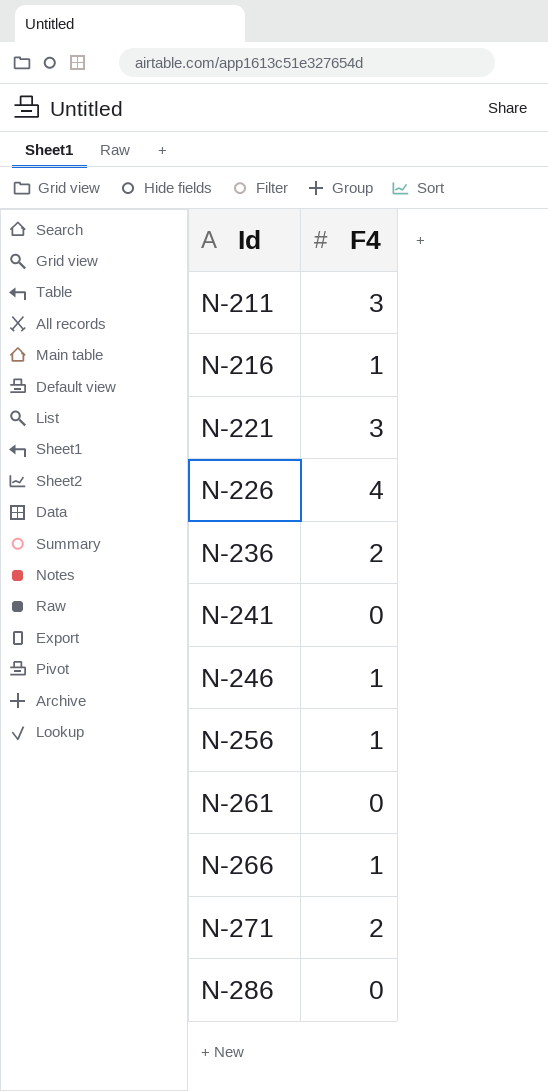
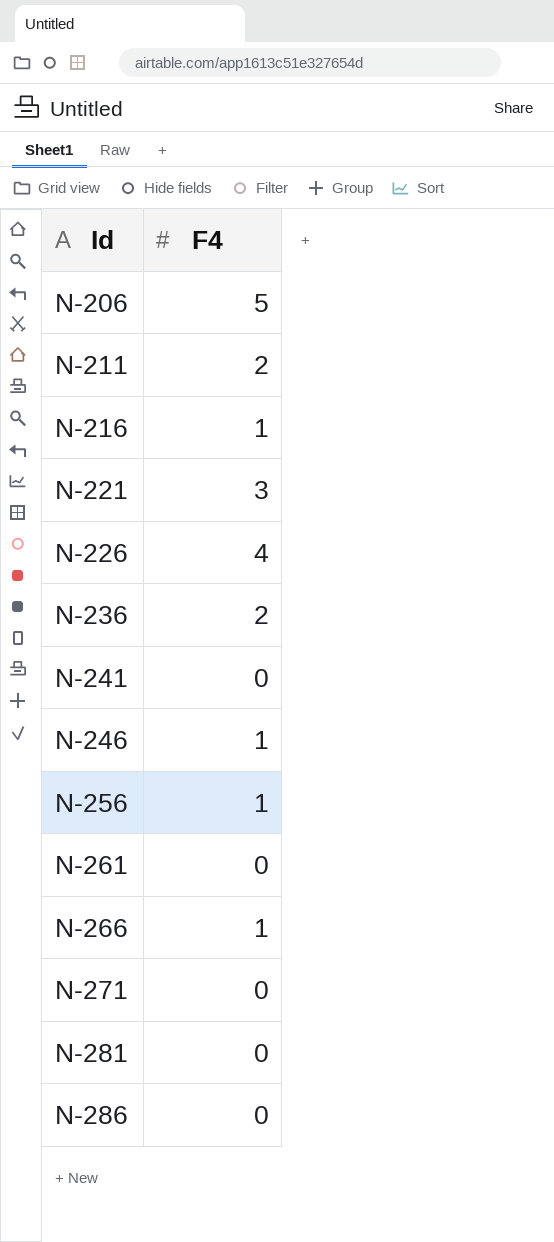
row N-206: none -> 5
N-211 | F4: 3 -> 2
N-271 | F4: 2 -> 0
row N-281: none -> 0

